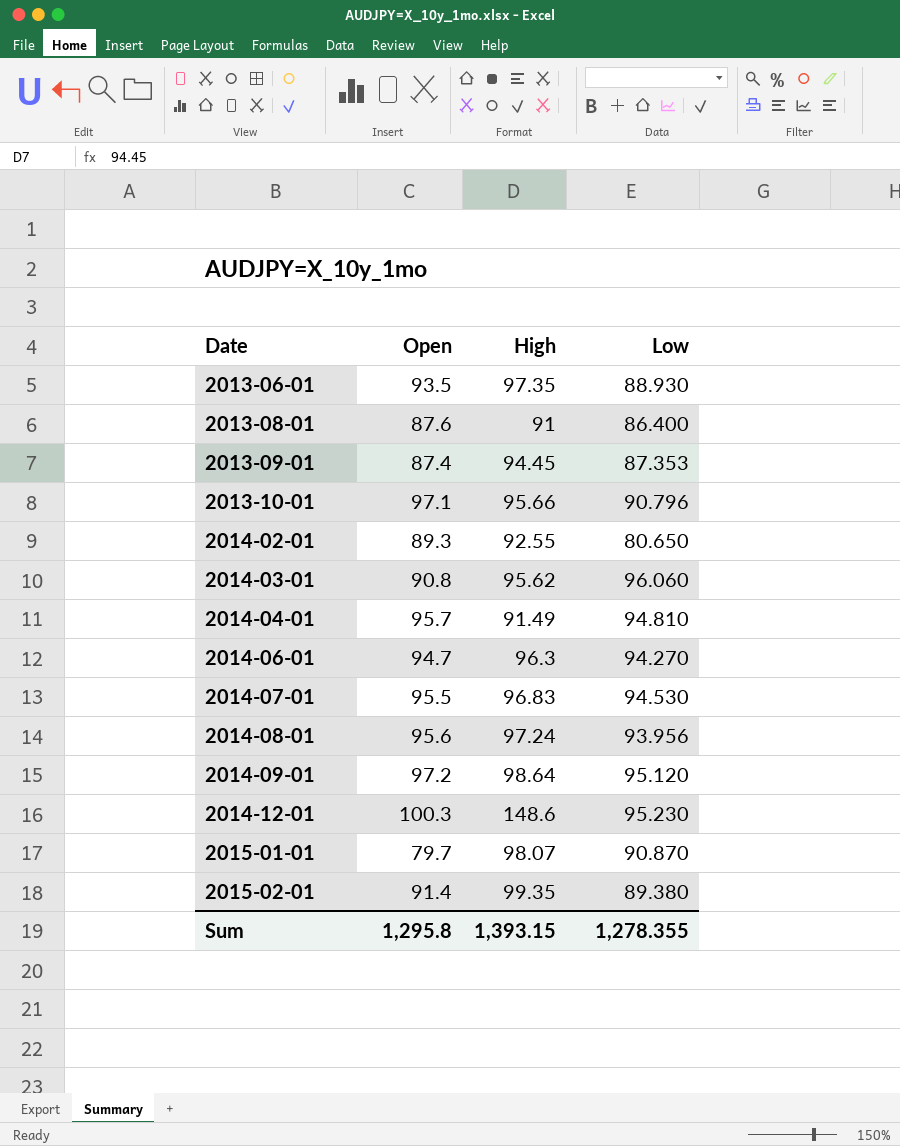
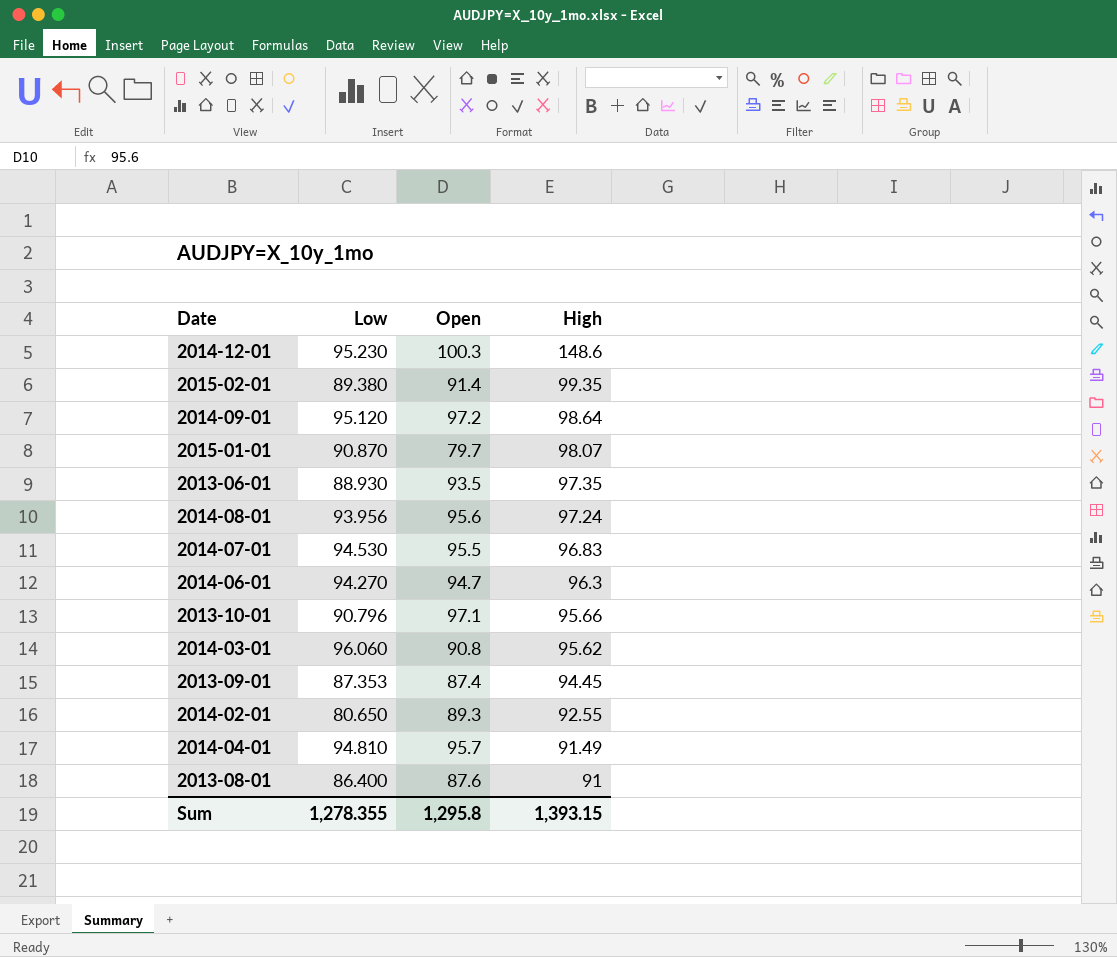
row order: Date ascending -> High descending
column Low | position: 4 -> 2

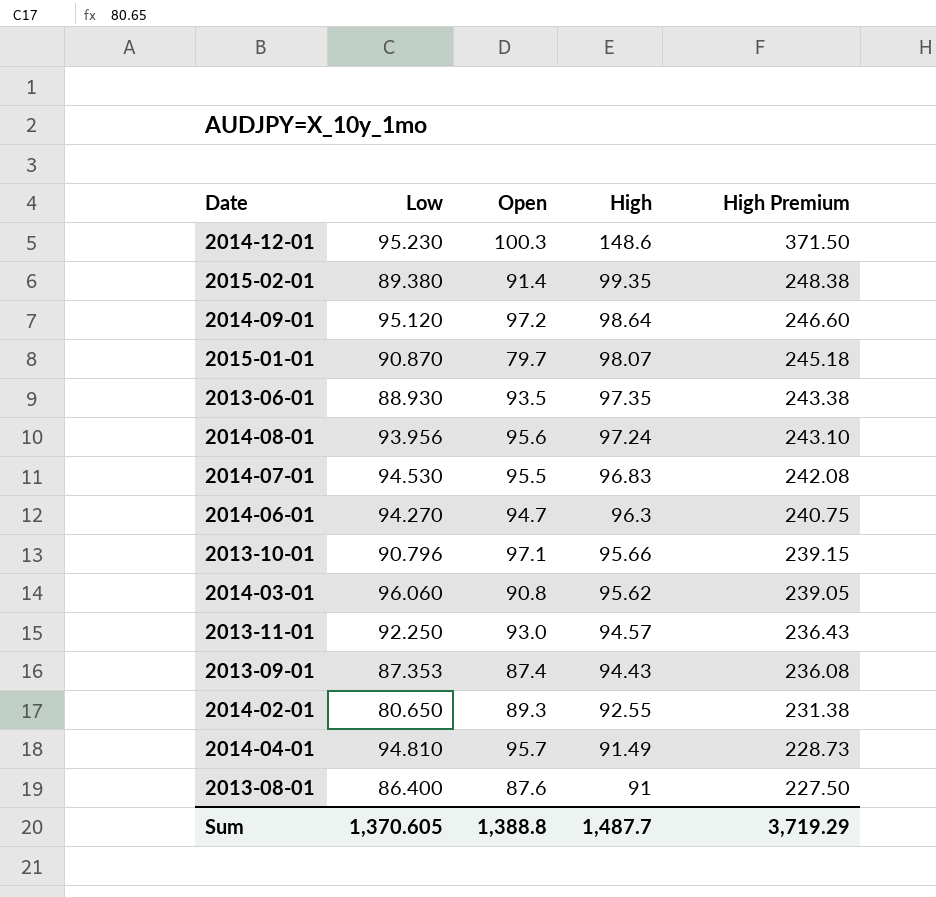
column High Premium | formula: none -> [High] * 2.5
row 2013-11-01: none -> 92.250 | 93.0 | 94.57 | 236.43
2013-09-01 | High: 94.45 -> 94.43
Sum | Low: 1,278.355 -> 1,370.605
Sum | Open: 1,295.8 -> 1,388.8
Sum | High: 1,393.15 -> 1,487.7

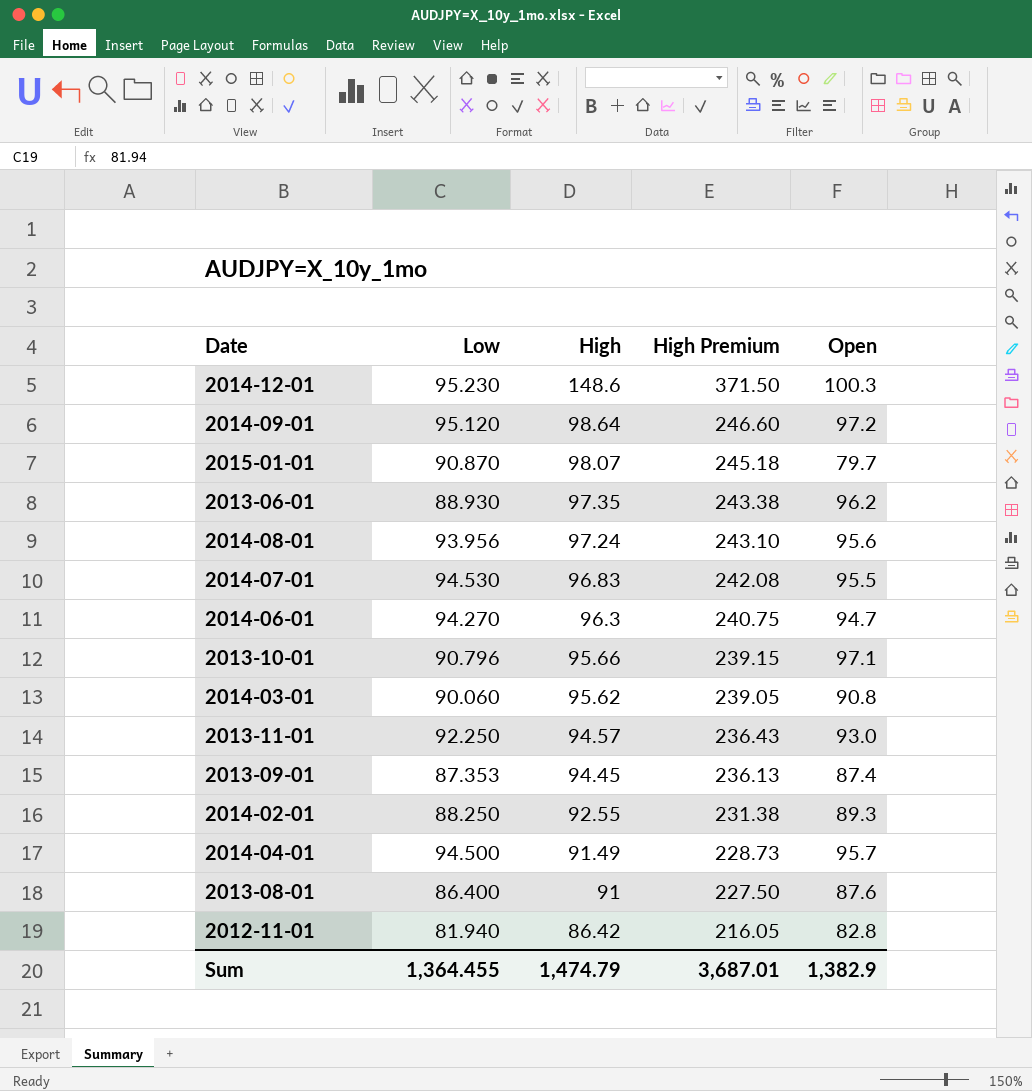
column Open | position: 3 -> 5
row 2015-02-01: 89.380 | 91.4 | 99.35 | 248.38 -> none
2013-06-01 | Open: 93.5 -> 96.2
2014-03-01 | Low: 96.060 -> 90.060
2013-09-01 | High: 94.43 -> 94.45
2013-09-01 | High Premium: 236.08 -> 236.13
2014-02-01 | Low: 80.650 -> 88.250
2014-04-01 | Low: 94.810 -> 94.500
row 2012-11-01: none -> 81.940 | 86.42 | 216.05 | 82.8
Sum | Low: 1,370.605 -> 1,364.455
Sum | High: 1,487.7 -> 1,474.79
Sum | High Premium: 3,719.29 -> 3,687.01
Sum | Open: 1,388.8 -> 1,382.9

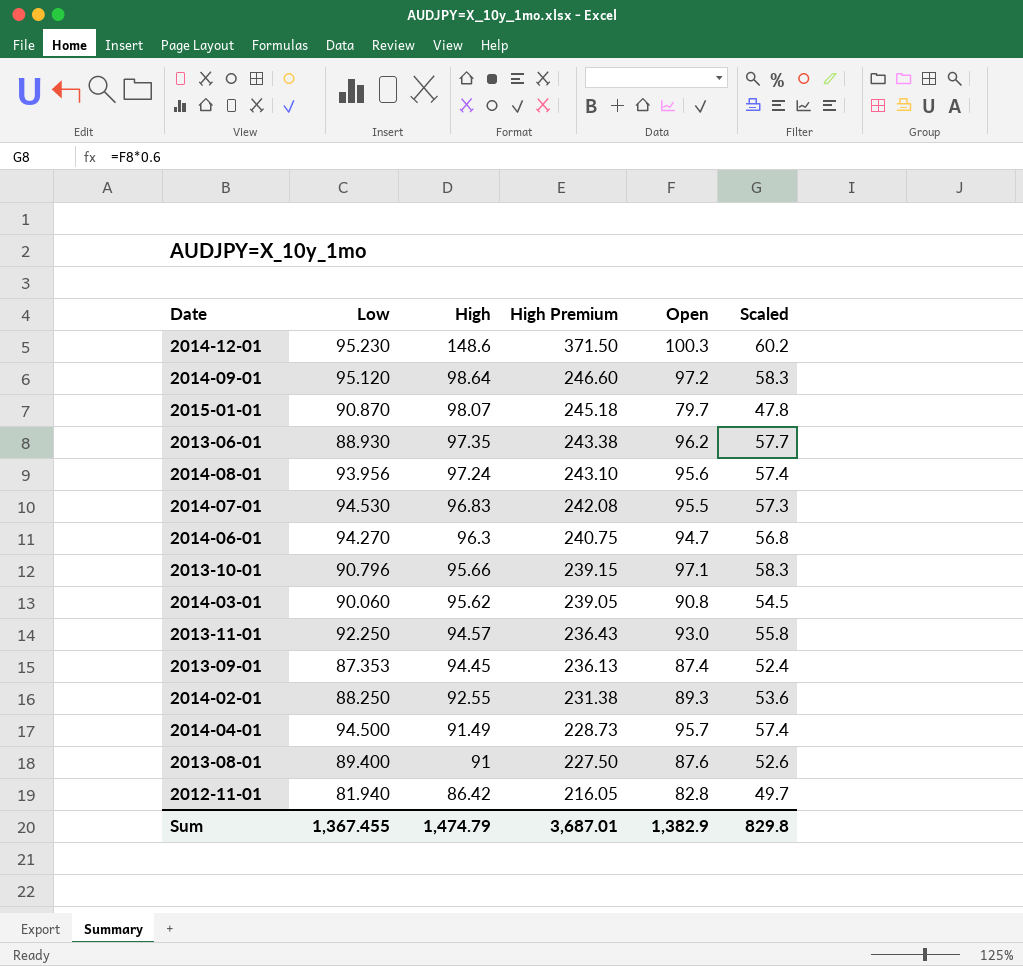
column Scaled | formula: none -> [Open] * 0.6
2013-08-01 | Low: 86.400 -> 89.400
Sum | Low: 1,364.455 -> 1,367.455

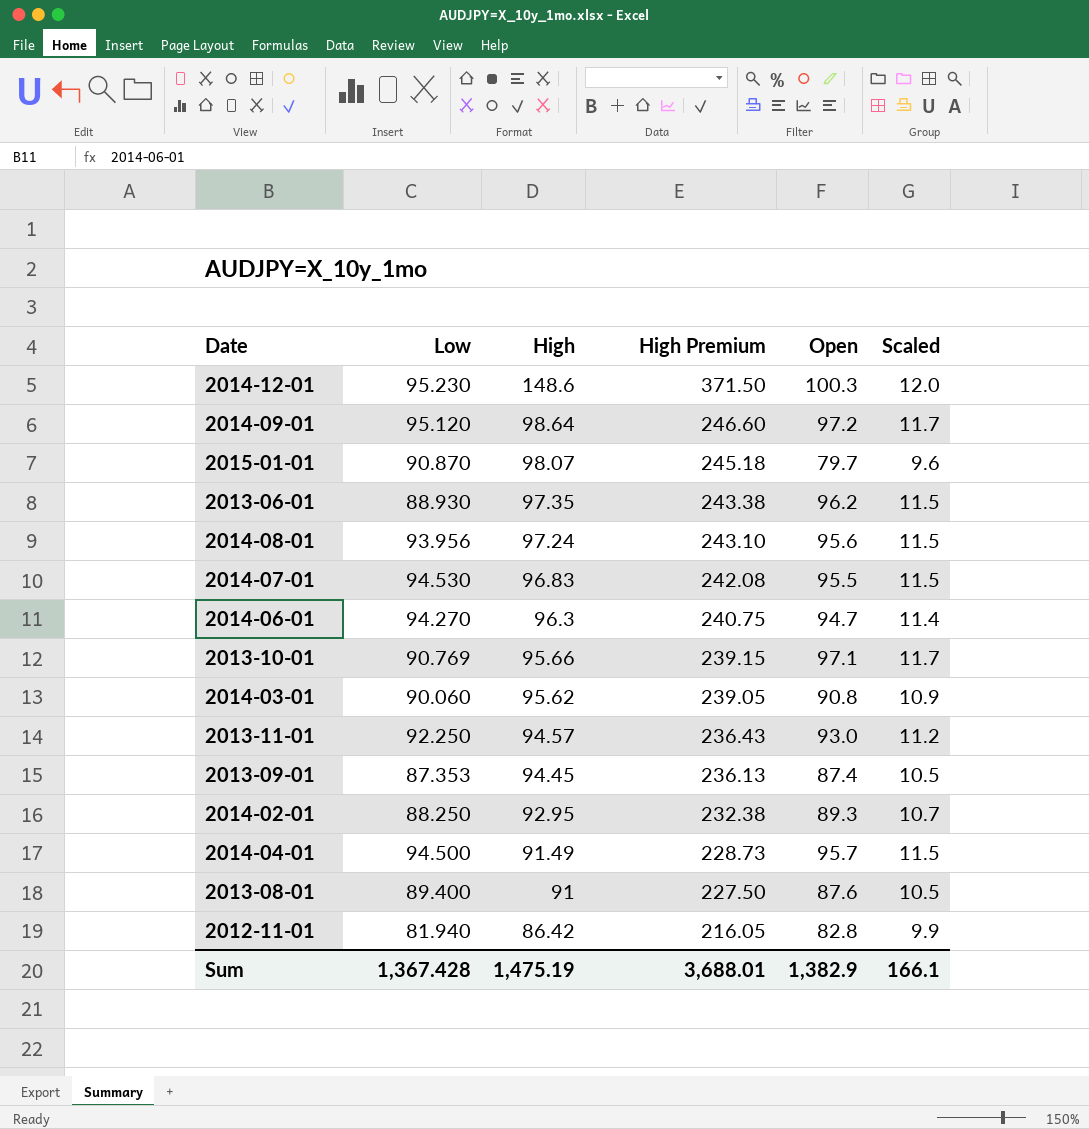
column Scaled | formula: [Open] * 0.6 -> [Open] * 0.12
2013-10-01 | Low: 90.796 -> 90.769
2014-02-01 | High: 92.55 -> 92.95
2014-02-01 | High Premium: 231.38 -> 232.38
Sum | Low: 1,367.455 -> 1,367.428
Sum | High: 1,474.79 -> 1,475.19
Sum | High Premium: 3,687.01 -> 3,688.01
Sum | Scaled: 829.8 -> 166.1

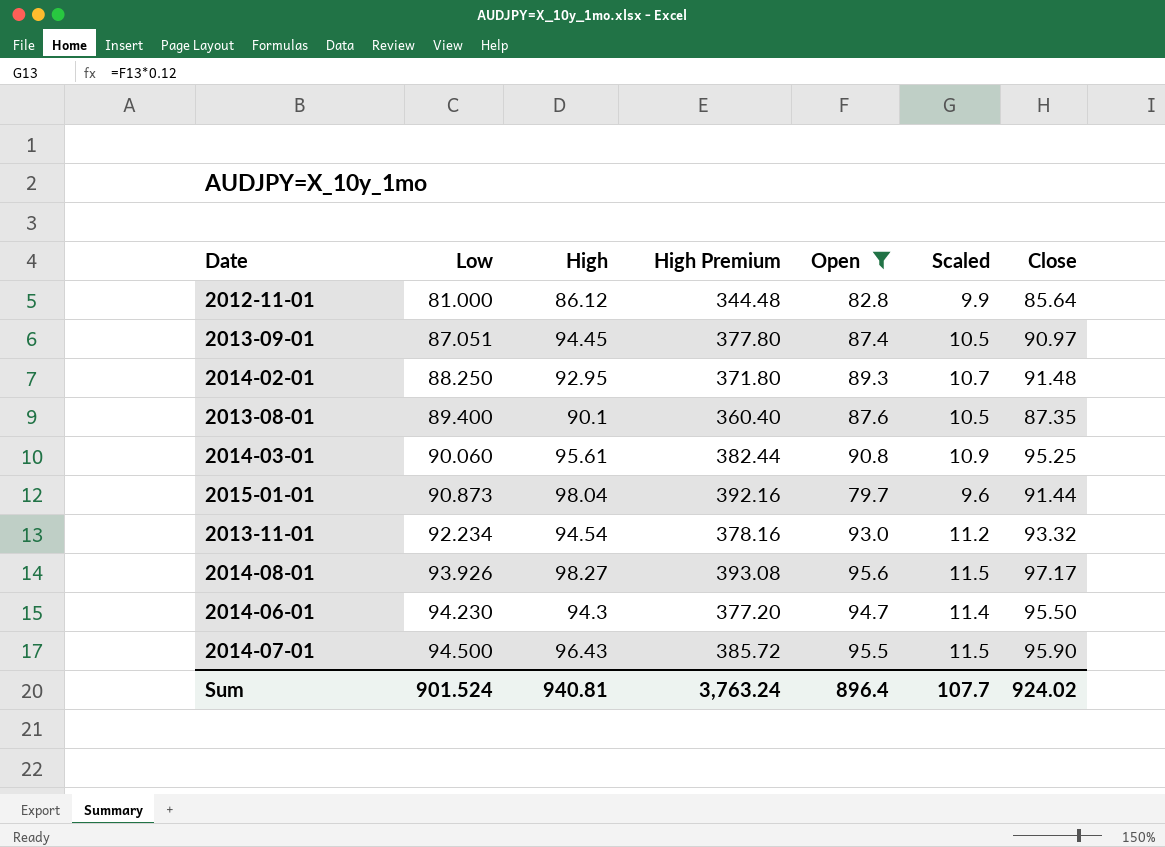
filter: none -> Open <= 95.6
row order: High descending -> Low ascending
column High Premium | formula: [High] * 2.5 -> [High] * 4
column Close | position: none -> 7
2012-11-01 | Low: 81.940 -> 81.000
2012-11-01 | High: 86.42 -> 86.12
2013-09-01 | Low: 87.353 -> 87.051
2013-08-01 | High: 91 -> 90.1
2014-03-01 | High: 95.62 -> 95.61
2015-01-01 | Low: 90.870 -> 90.873
2015-01-01 | High: 98.07 -> 98.04
2013-11-01 | Low: 92.250 -> 92.234
2013-11-01 | High: 94.57 -> 94.54
2014-08-01 | Low: 93.956 -> 93.926
2014-08-01 | High: 97.24 -> 98.27
2014-06-01 | Low: 94.270 -> 94.230
2014-06-01 | High: 96.3 -> 94.3
2014-07-01 | Low: 94.530 -> 94.500
2014-07-01 | High: 96.83 -> 96.43
Sum | Low: 1,367.428 -> 901.524
Sum | High: 1,475.19 -> 940.81
Sum | High Premium: 3,688.01 -> 3,763.24
Sum | Open: 1,382.9 -> 896.4
Sum | Scaled: 166.1 -> 107.7

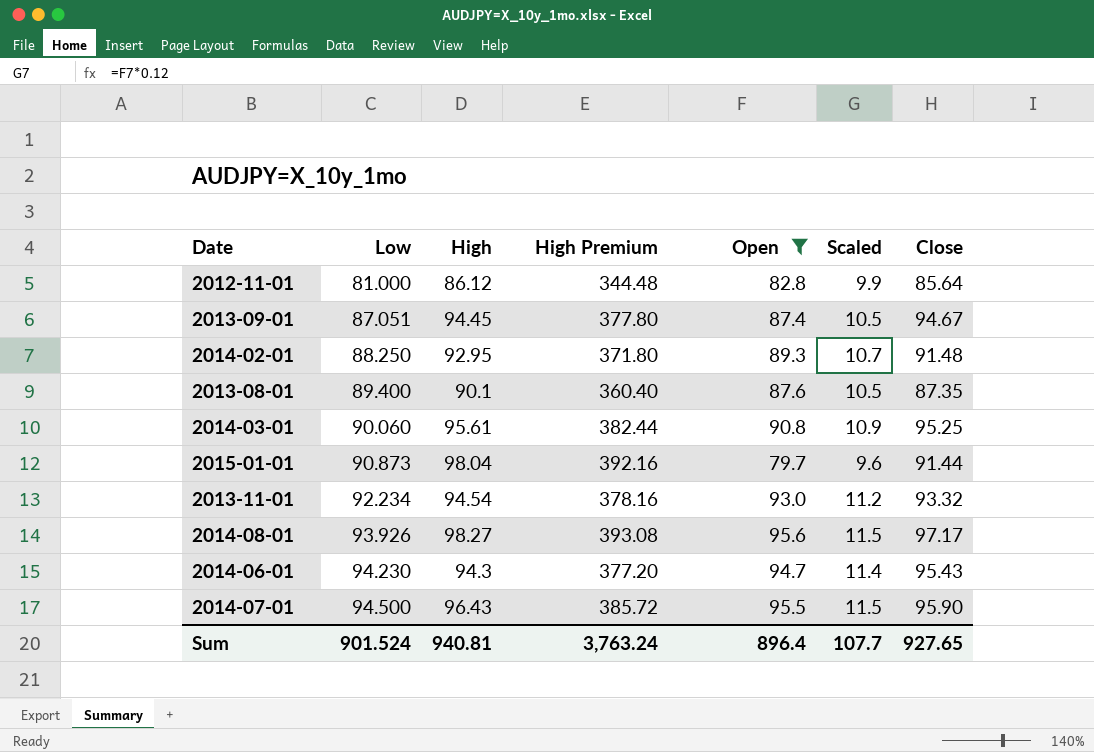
2013-09-01 | Close: 90.97 -> 94.67
2014-06-01 | Close: 95.50 -> 95.43
Sum | Close: 924.02 -> 927.65

